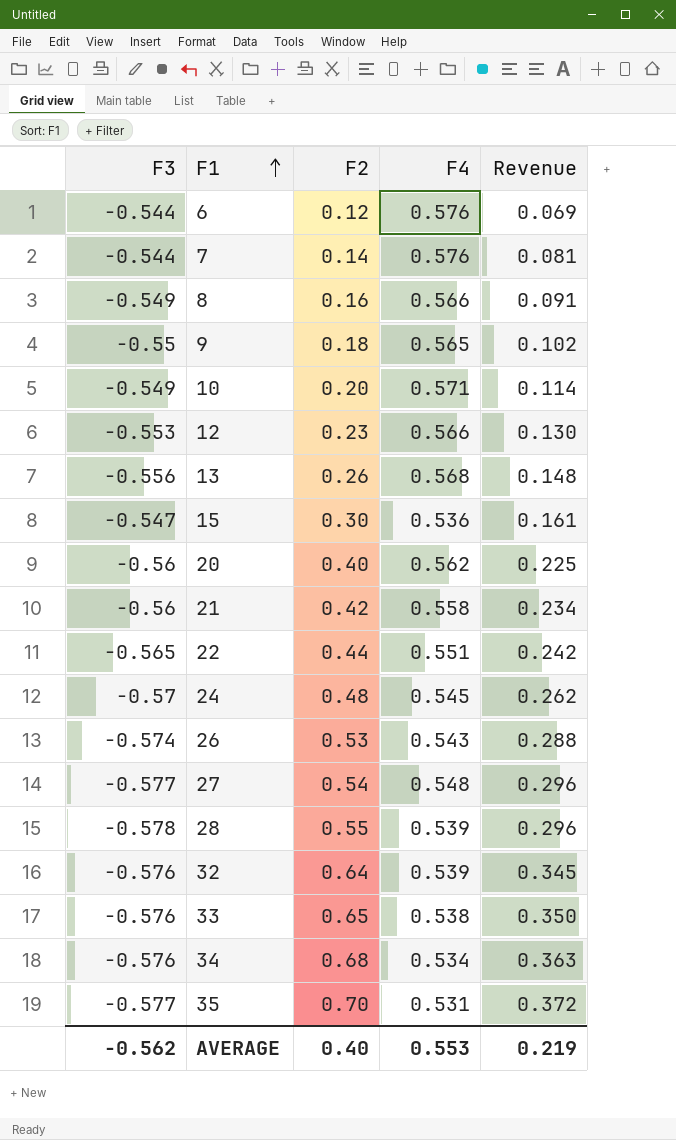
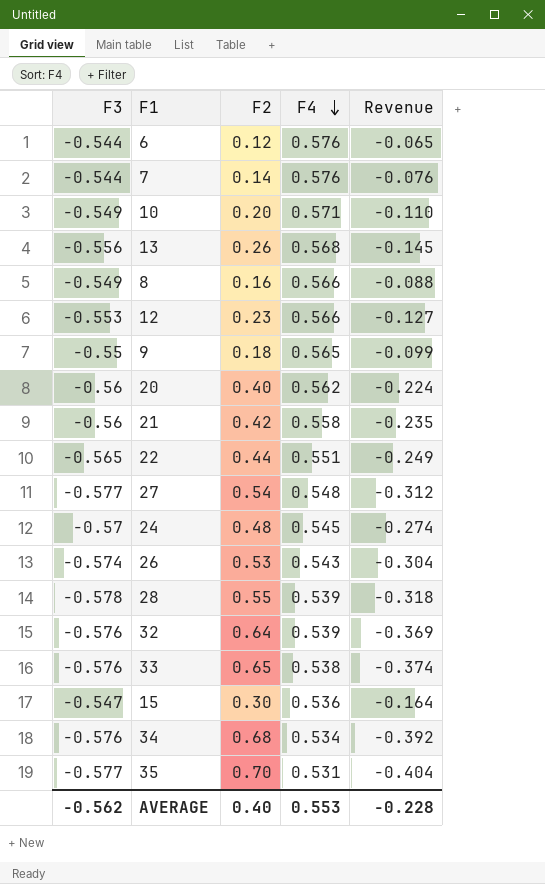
row order: F1 ascending -> F4 descending
column Revenue | formula: [F2] * [F4] -> [F3] * [F2]
AVERAGE | Revenue: 0.219 -> -0.228

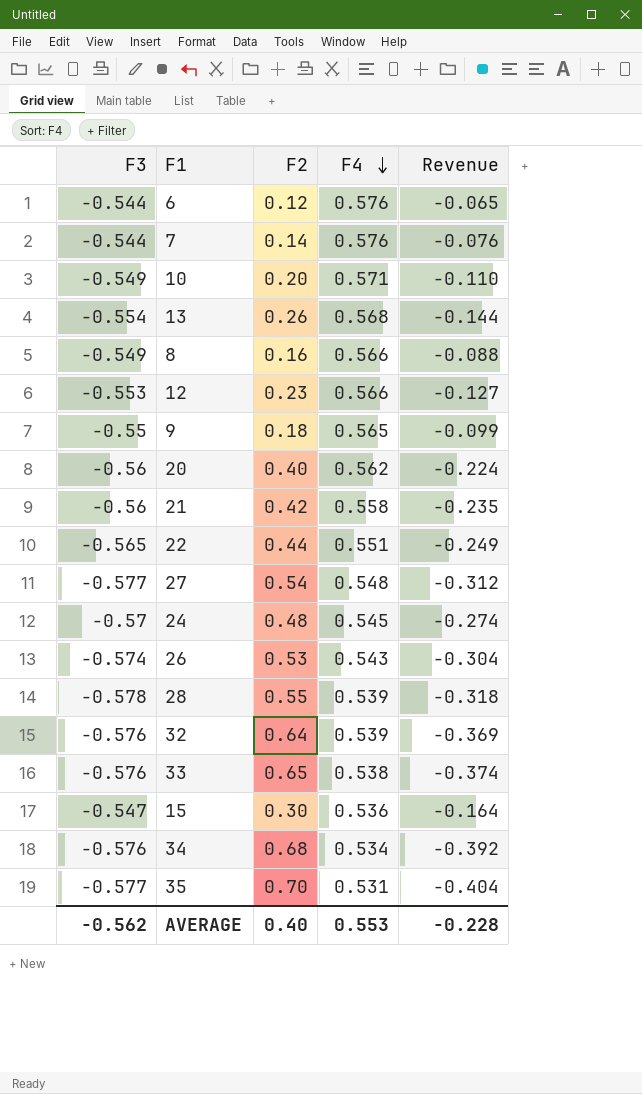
13 | F3: -0.556 -> -0.554
13 | Revenue: -0.145 -> -0.144

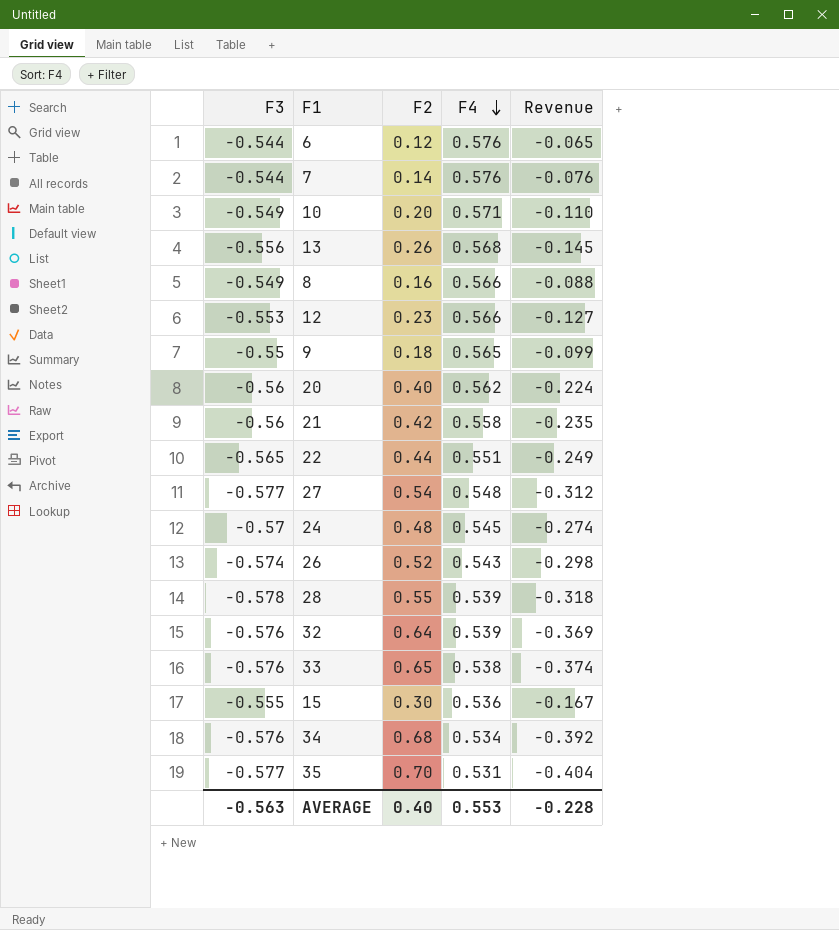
13 | F3: -0.554 -> -0.556
13 | Revenue: -0.144 -> -0.145
26 | F2: 0.53 -> 0.52
26 | Revenue: -0.304 -> -0.298
15 | F3: -0.547 -> -0.555
15 | Revenue: -0.164 -> -0.167
AVERAGE | F3: -0.562 -> -0.563

